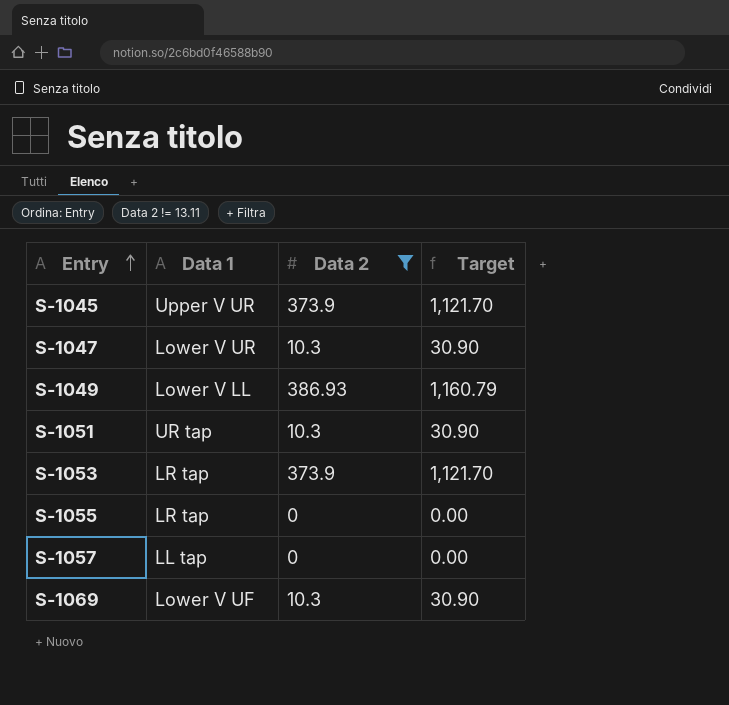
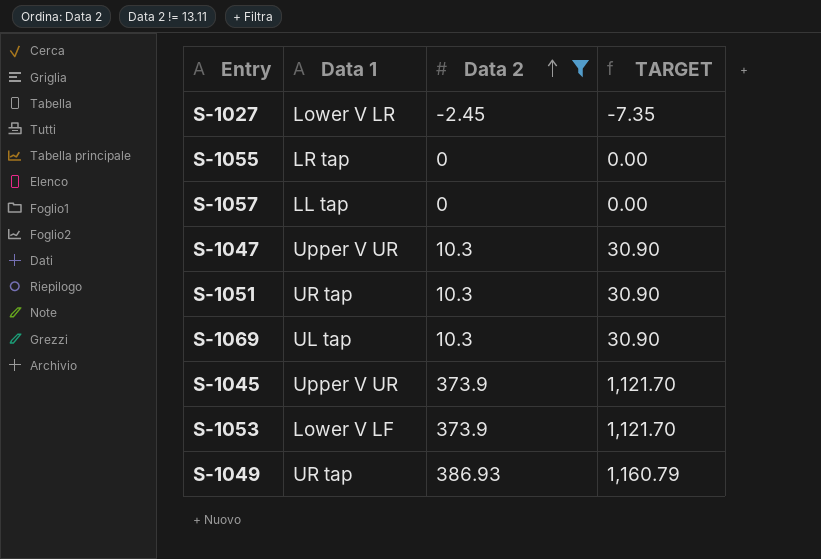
row order: Entry ascending -> Data 2 ascending
column name: Target -> TARGET
row S-1027: none -> Lower V LR | -2.45 | -7.35
S-1047 | Data 1: Lower V UR -> Upper V UR
S-1069 | Data 1: Lower V UF -> UL tap
S-1053 | Data 1: LR tap -> Lower V LF
S-1049 | Data 1: Lower V LL -> UR tap

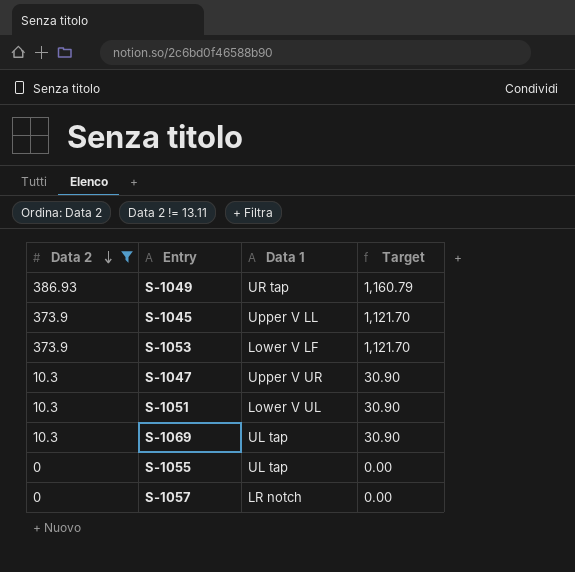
row order: Data 2 ascending -> Data 2 descending
column Data 2 | position: 3 -> 1
column name: TARGET -> Target
row S-1027: Lower V LR | -2.45 | -7.35 -> none
S-1045 | Data 1: Upper V UR -> Upper V LL
S-1051 | Data 1: UR tap -> Lower V UL
S-1055 | Data 1: LR tap -> UL tap
S-1057 | Data 1: LL tap -> LR notch

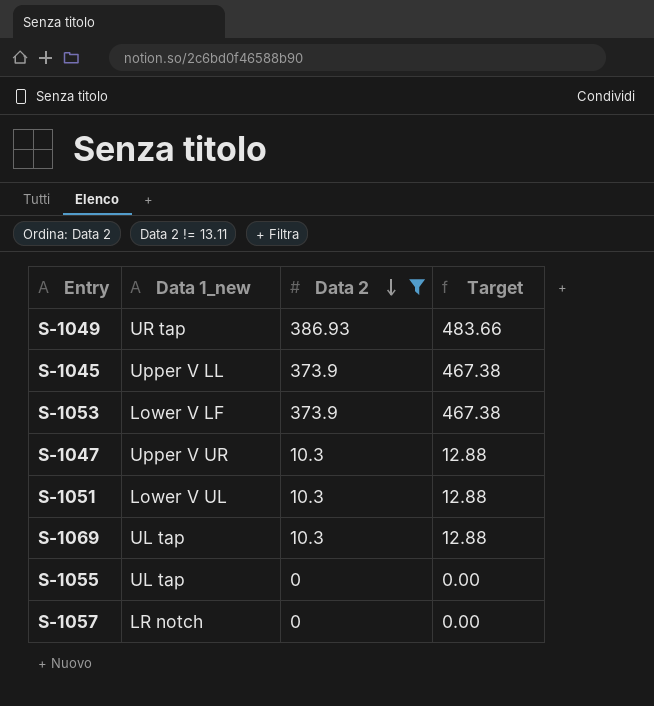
column name: Data 1 -> Data 1_new
column Data 2 | position: 1 -> 3
column Target | formula: [Data 2] * 3 -> [Data 2] * 1.25

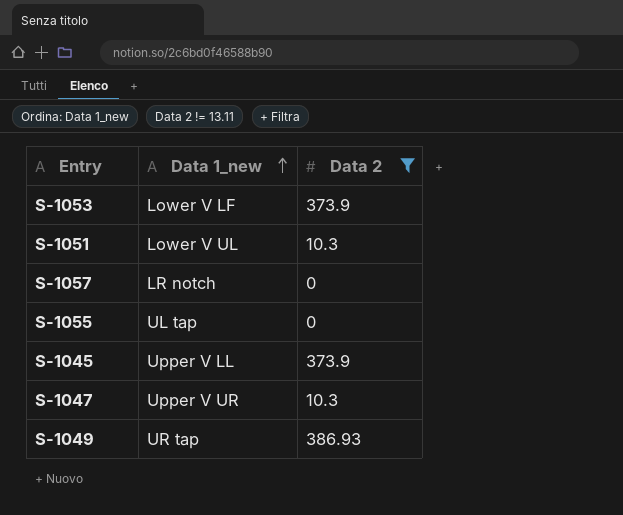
row order: Data 2 descending -> Data 1_new ascending
column Target | formula: [Data 2] * 1.25 -> none
row S-1069: UL tap | 10.3 | 12.88 -> none

